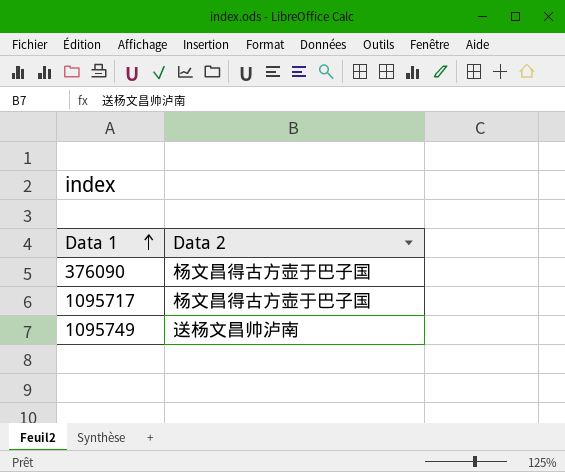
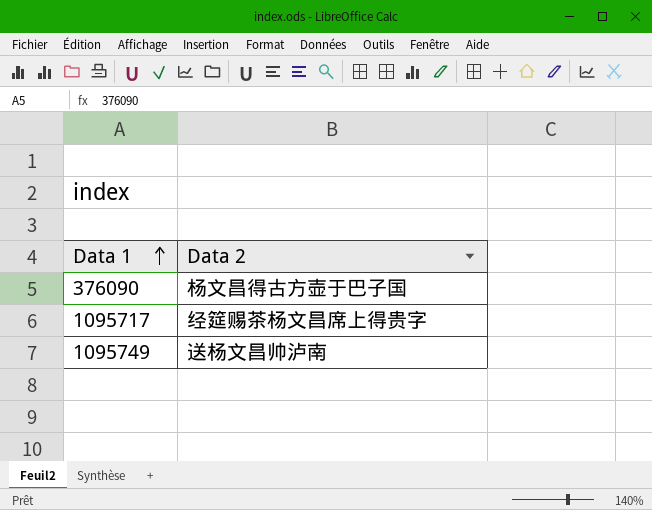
1095717 | Data 2: 杨文昌得古方壶于巴子国 -> 经筵赐茶杨文昌席上得贵字

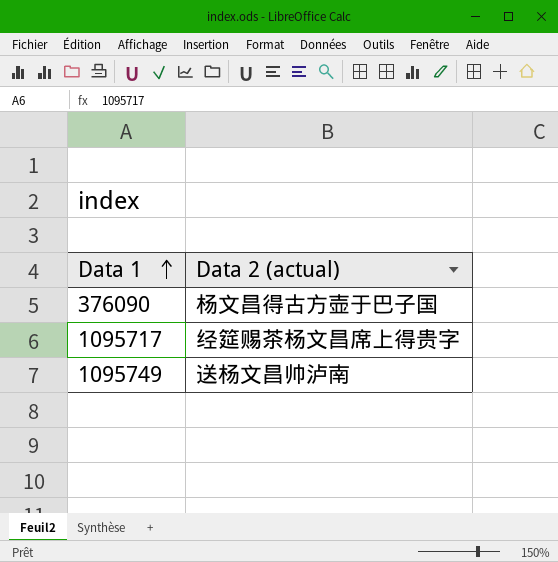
column name: Data 2 -> Data 2 (actual)

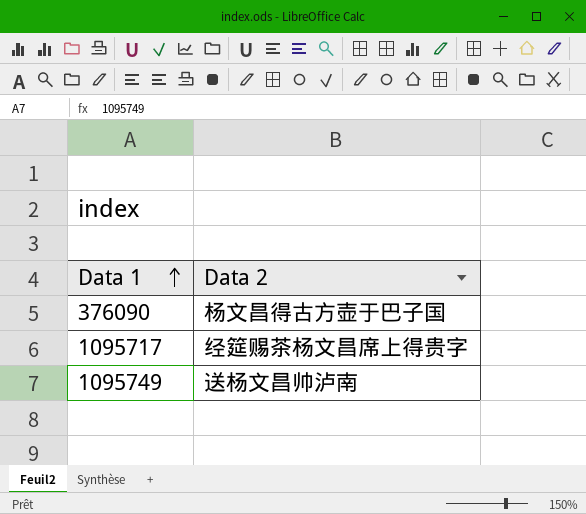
column name: Data 2 (actual) -> Data 2

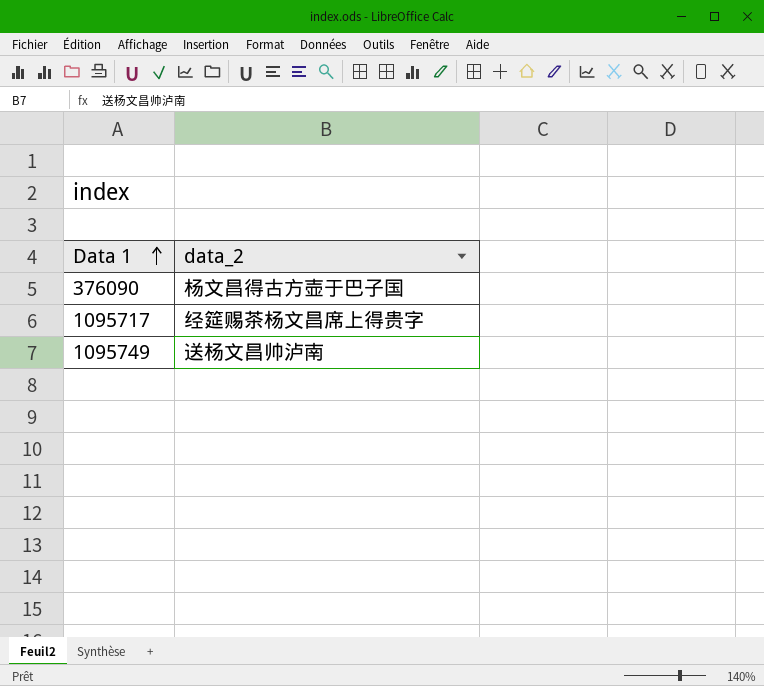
column name: Data 2 -> data_2

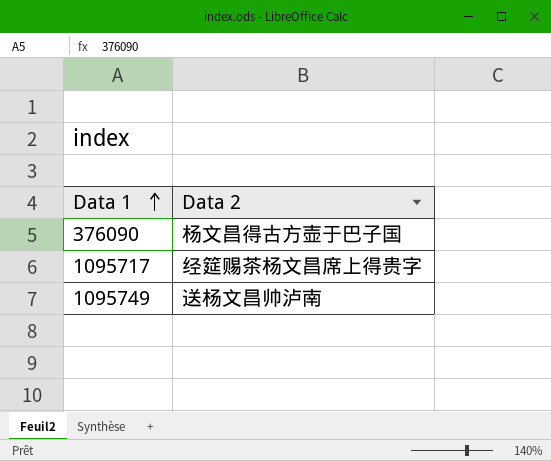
column name: data_2 -> Data 2

